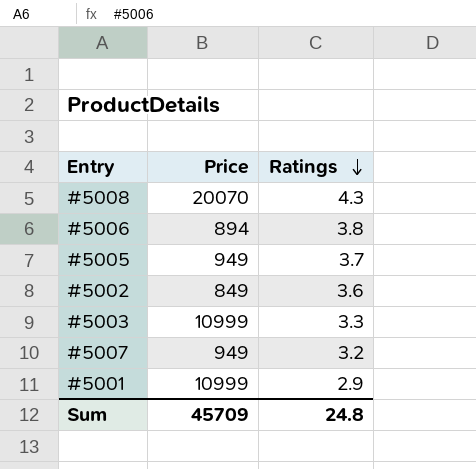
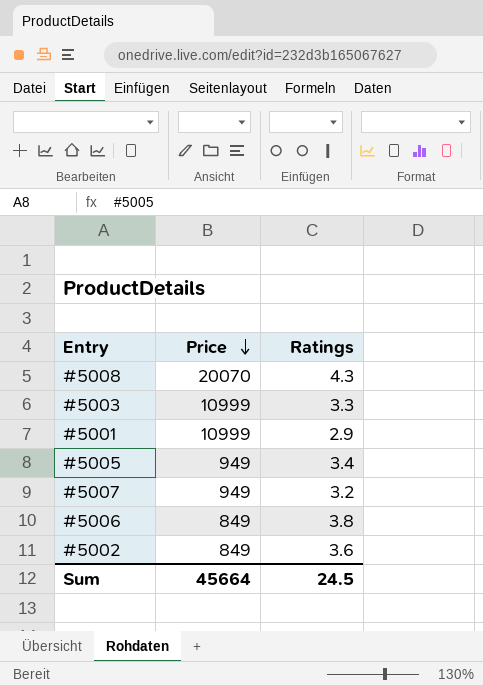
row order: Ratings descending -> Price descending
#5005 | Ratings: 3.7 -> 3.4
#5006 | Price: 894 -> 849
Sum | Price: 45709 -> 45664
Sum | Ratings: 24.8 -> 24.5

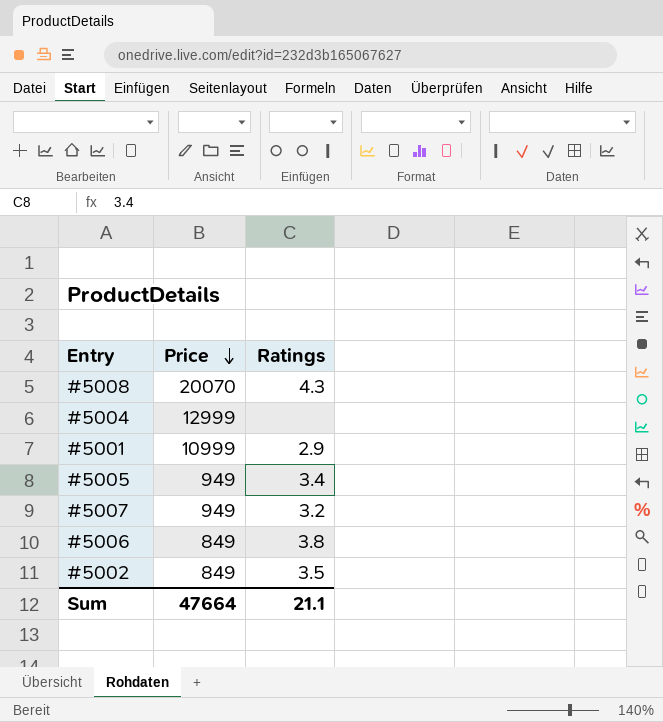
row #5003: 10999 | 3.3 -> none
row #5004: none -> 12999 | none
#5002 | Ratings: 3.6 -> 3.5
Sum | Price: 45664 -> 47664
Sum | Ratings: 24.5 -> 21.1

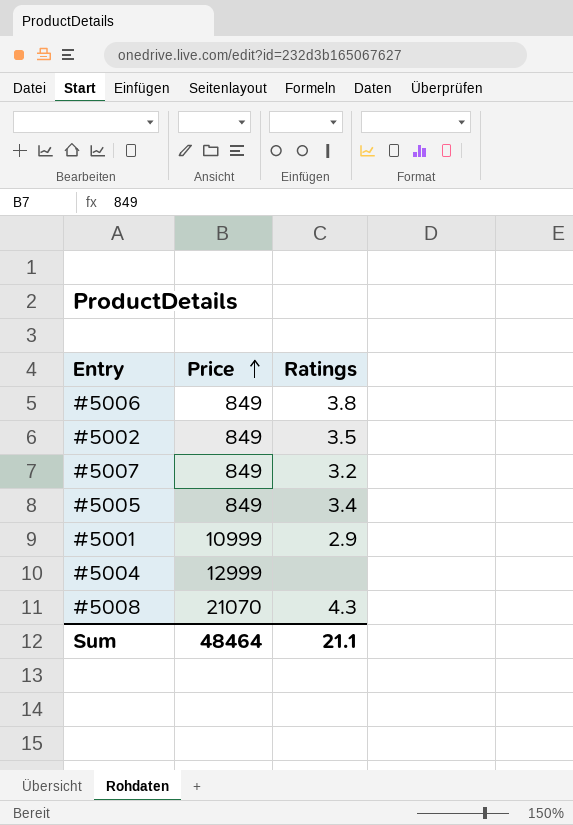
row order: Price descending -> Price ascending
#5007 | Price: 949 -> 849
#5005 | Price: 949 -> 849
#5008 | Price: 20070 -> 21070
Sum | Price: 47664 -> 48464

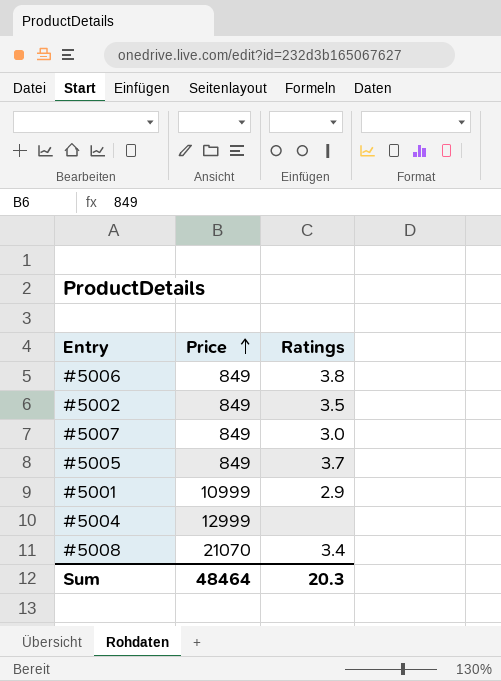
#5007 | Ratings: 3.2 -> 3.0
#5005 | Ratings: 3.4 -> 3.7
#5008 | Ratings: 4.3 -> 3.4
Sum | Ratings: 21.1 -> 20.3

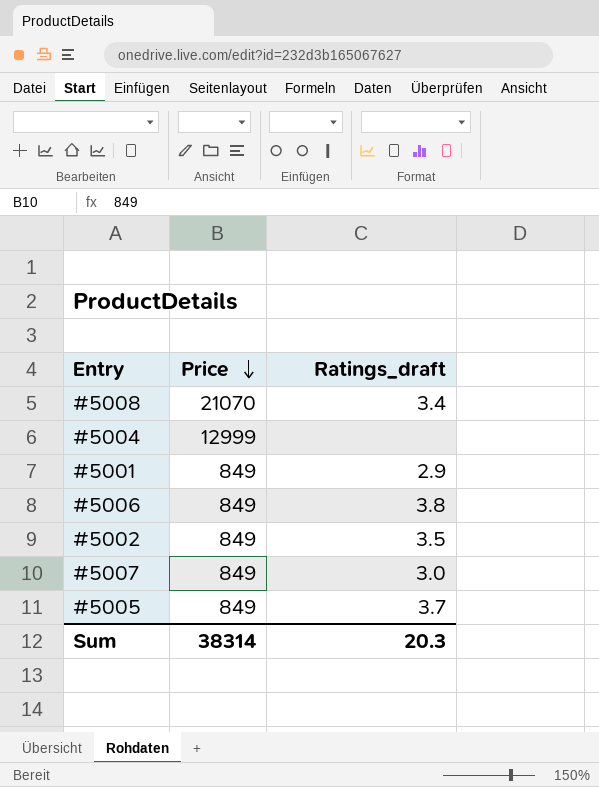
row order: Price ascending -> Price descending
column name: Ratings -> Ratings_draft
#5001 | Price: 10999 -> 849
Sum | Price: 48464 -> 38314

